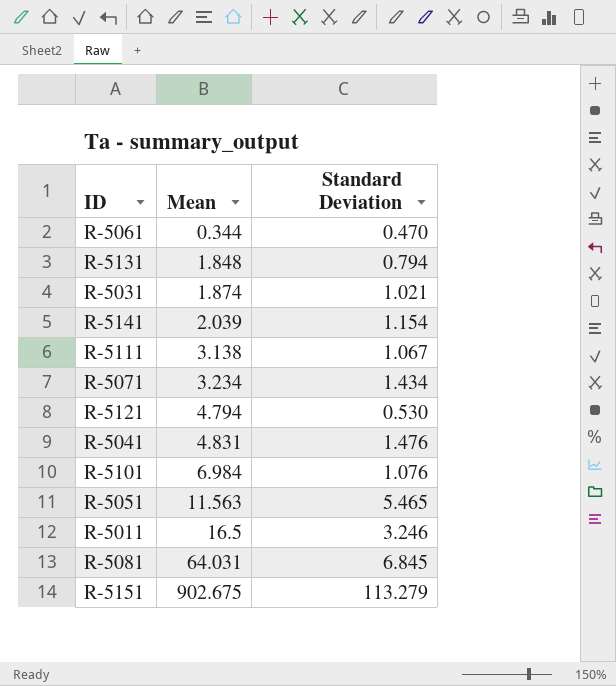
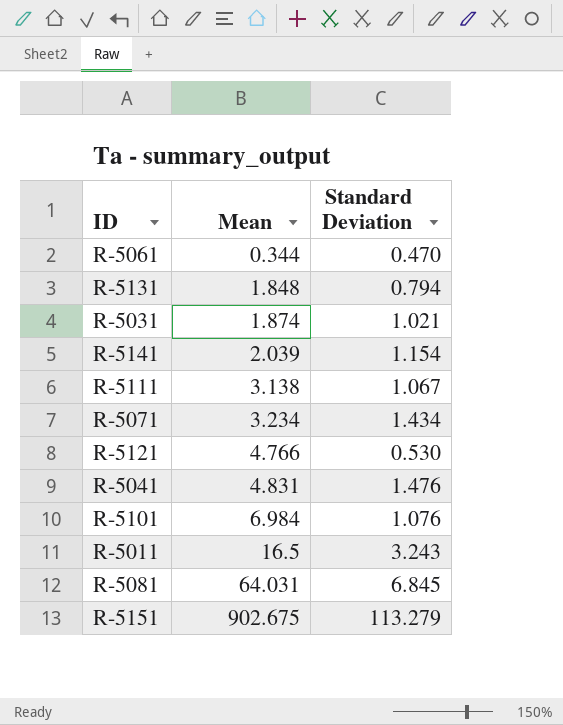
row R-5051: 11.563 | 5.465 -> none
R-5121 | Mean: 4.794 -> 4.766
R-5011 | Standard Deviation: 3.246 -> 3.243

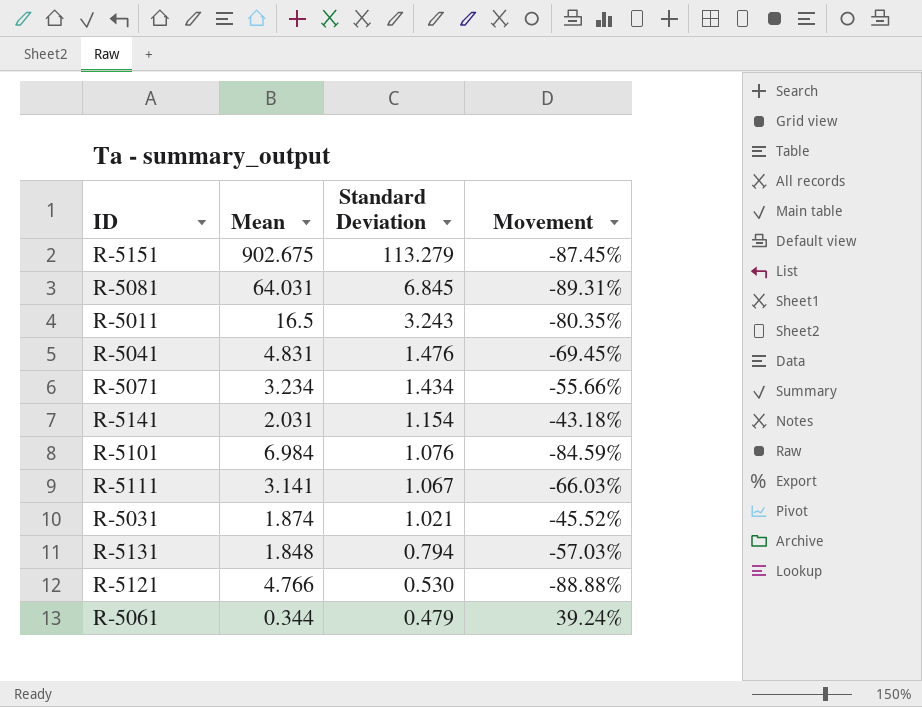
row order: Mean ascending -> Standard Deviation descending
column Movement | formula: none -> ([Standard Deviation] - [Mean]) / [Mean]
R-5141 | Mean: 2.039 -> 2.031
R-5111 | Mean: 3.138 -> 3.141
R-5061 | Standard Deviation: 0.470 -> 0.479

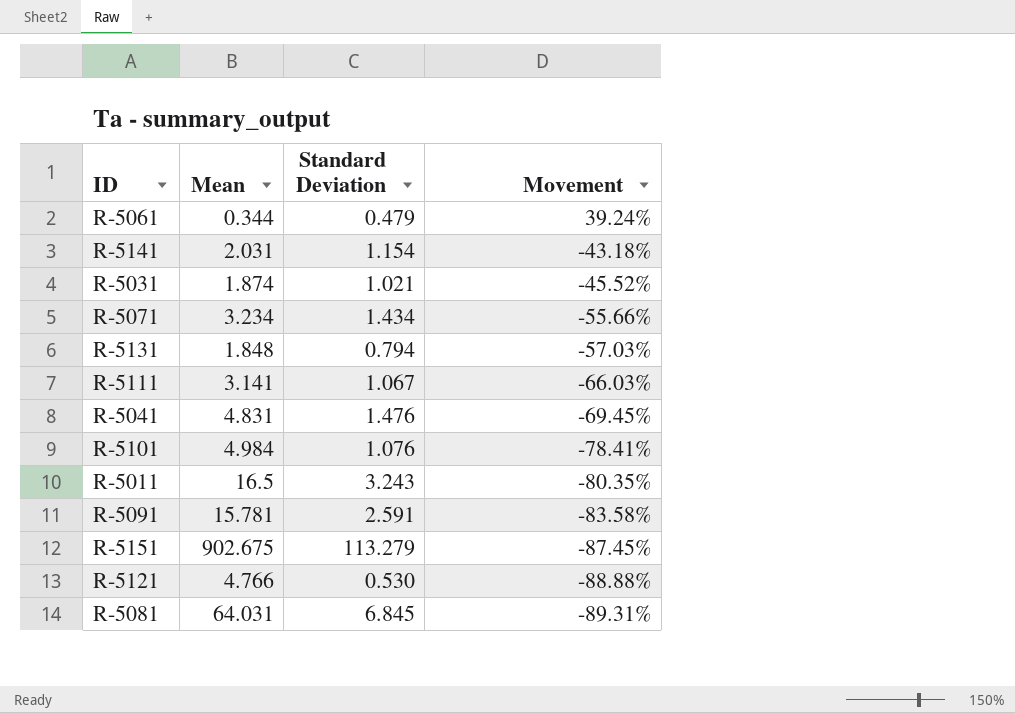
row order: Standard Deviation descending -> Movement descending
R-5101 | Mean: 6.984 -> 4.984
R-5101 | Movement: -84.59% -> -78.41%
row R-5091: none -> 15.781 | 2.591 | -83.58%

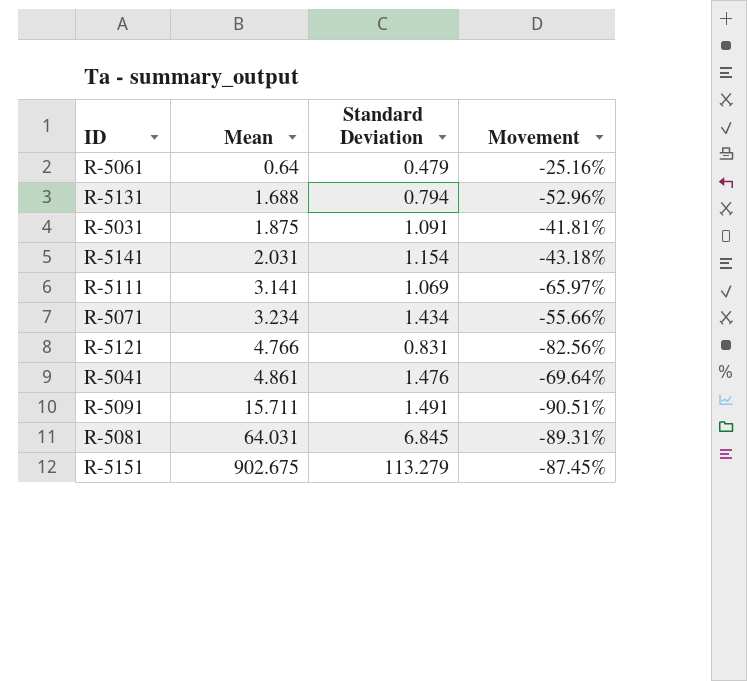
row order: Movement descending -> Mean ascending
row R-5101: 4.984 | 1.076 | -78.41% -> none
row R-5011: 16.5 | 3.243 | -80.35% -> none
R-5061 | Mean: 0.344 -> 0.64
R-5061 | Movement: 39.24% -> -25.16%
R-5131 | Mean: 1.848 -> 1.688
R-5131 | Movement: -57.03% -> -52.96%
R-5031 | Mean: 1.874 -> 1.875
R-5031 | Standard Deviation: 1.021 -> 1.091
R-5031 | Movement: -45.52% -> -41.81%
R-5111 | Standard Deviation: 1.067 -> 1.069
R-5111 | Movement: -66.03% -> -65.97%
R-5121 | Standard Deviation: 0.530 -> 0.831
R-5121 | Movement: -88.88% -> -82.56%
R-5041 | Mean: 4.831 -> 4.861
R-5041 | Movement: -69.45% -> -69.64%
R-5091 | Mean: 15.781 -> 15.711
R-5091 | Standard Deviation: 2.591 -> 1.491
R-5091 | Movement: -83.58% -> -90.51%

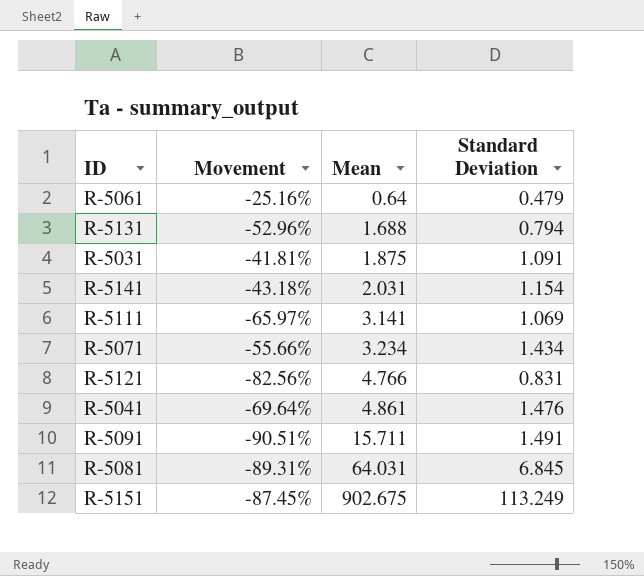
column Movement | position: 4 -> 2
R-5151 | Standard Deviation: 113.279 -> 113.249

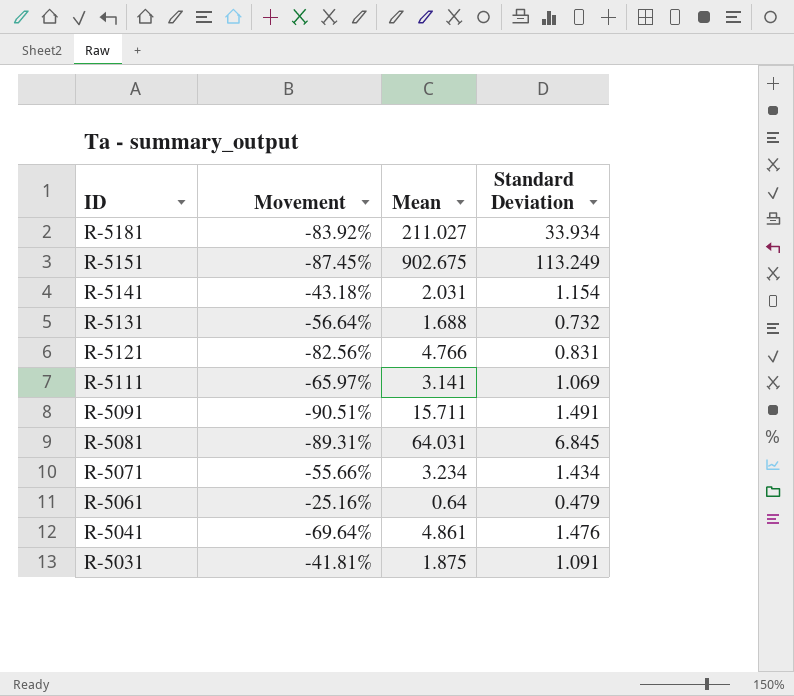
row order: Mean ascending -> ID descending
row R-5181: none -> -83.92% | 211.027 | 33.934
R-5131 | Movement: -52.96% -> -56.64%
R-5131 | Standard Deviation: 0.794 -> 0.732

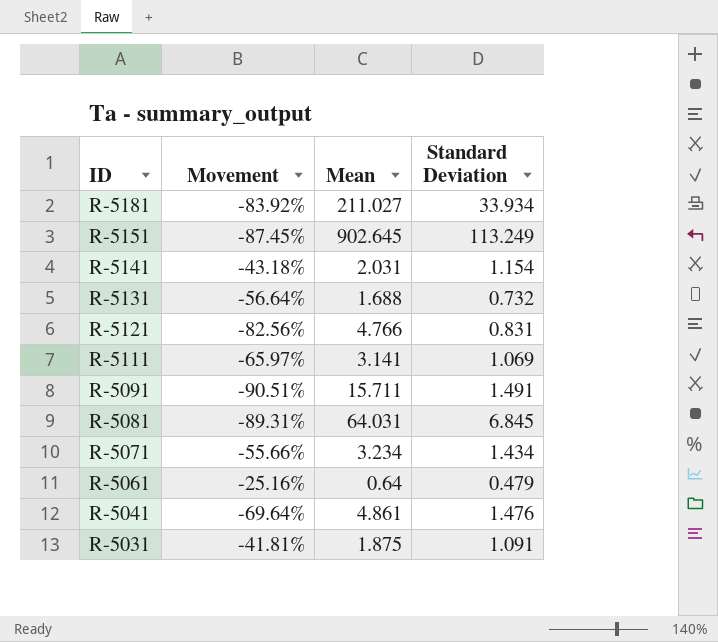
R-5151 | Mean: 902.675 -> 902.645

